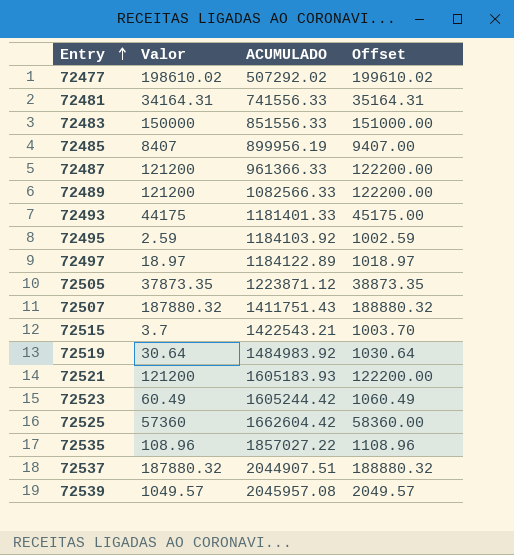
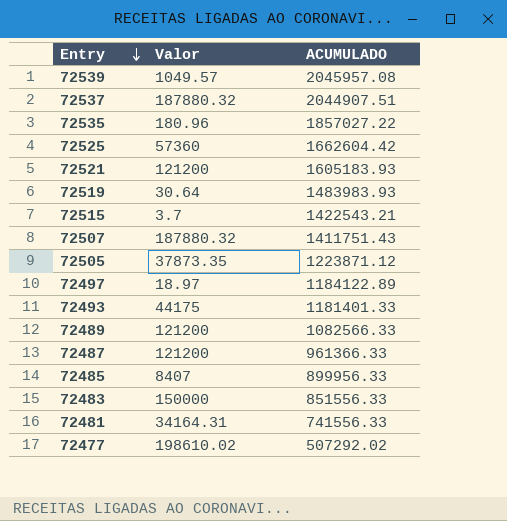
row order: Entry ascending -> Entry descending
column Offset | formula: [Valor] + 1000 -> none
row 72495: 2.59 | 1184103.92 | 1002.59 -> none
row 72523: 60.49 | 1605244.42 | 1060.49 -> none
72535 | Valor: 108.96 -> 180.96
72519 | ACUMULADO: 1484983.92 -> 1483983.93
72485 | ACUMULADO: 899956.19 -> 899956.33

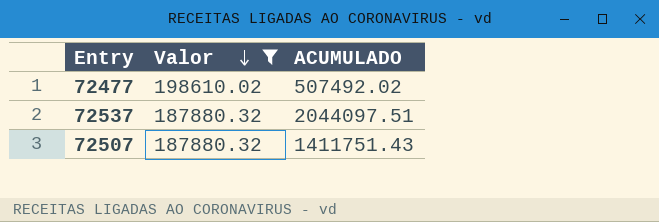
filter: none -> Valor >= 187880.32
row order: Entry descending -> Valor descending
72477 | ACUMULADO: 507292.02 -> 507492.02
72537 | ACUMULADO: 2044907.51 -> 2044097.51

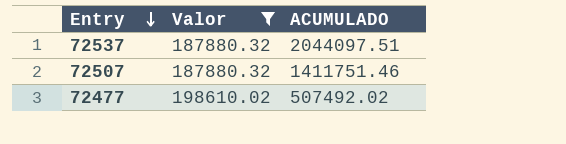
row order: Valor descending -> Entry descending
72507 | ACUMULADO: 1411751.43 -> 1411751.46

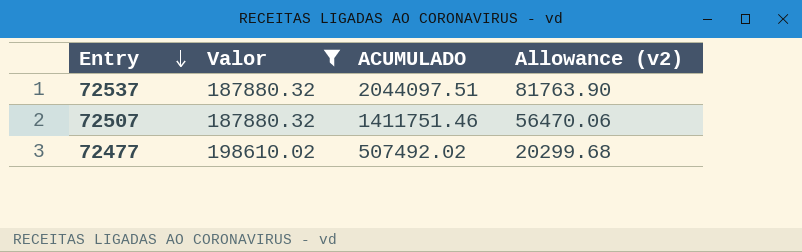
column Allowance (v2) | formula: none -> [ACUMULADO] * 0.04

